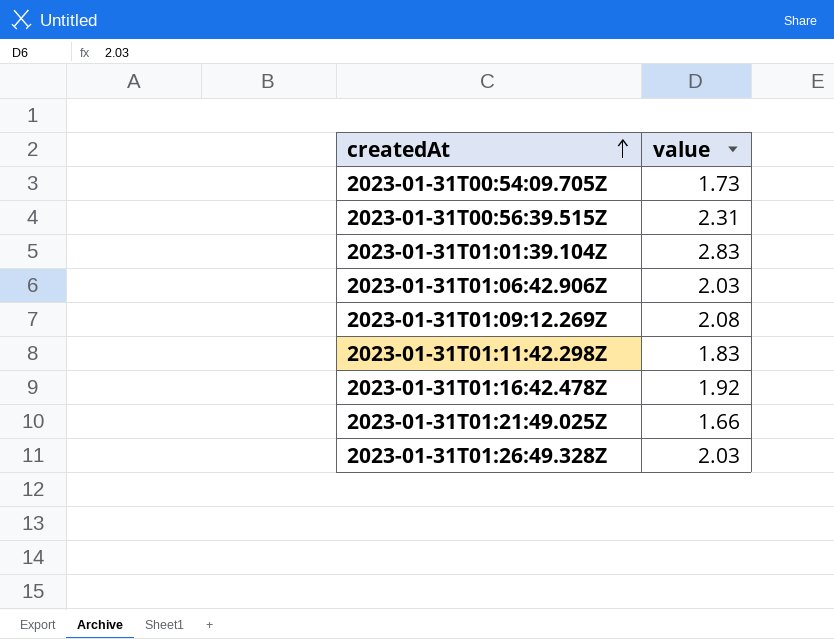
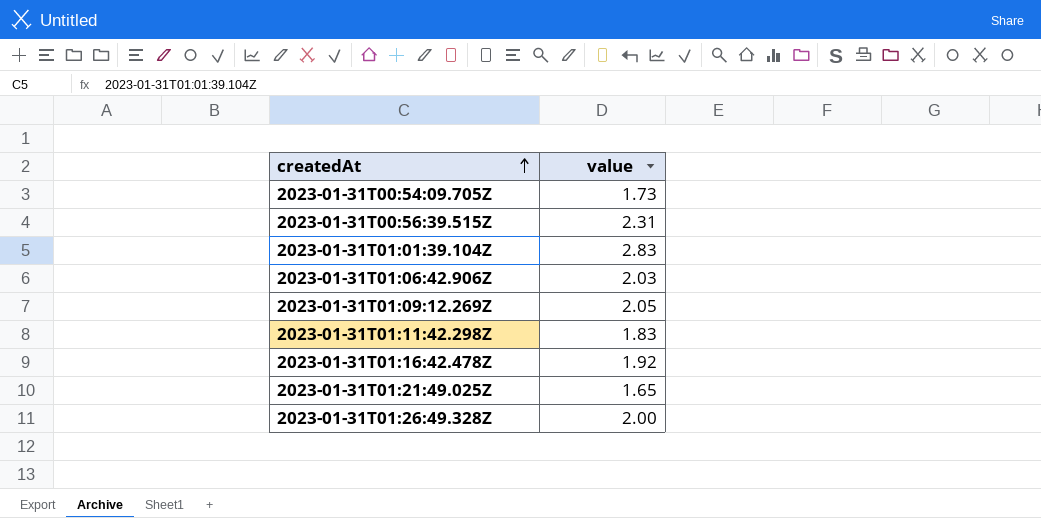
2023-01-31T01:09:12.269Z | value: 2.08 -> 2.05
2023-01-31T01:21:49.025Z | value: 1.66 -> 1.65
2023-01-31T01:26:49.328Z | value: 2.03 -> 2.00

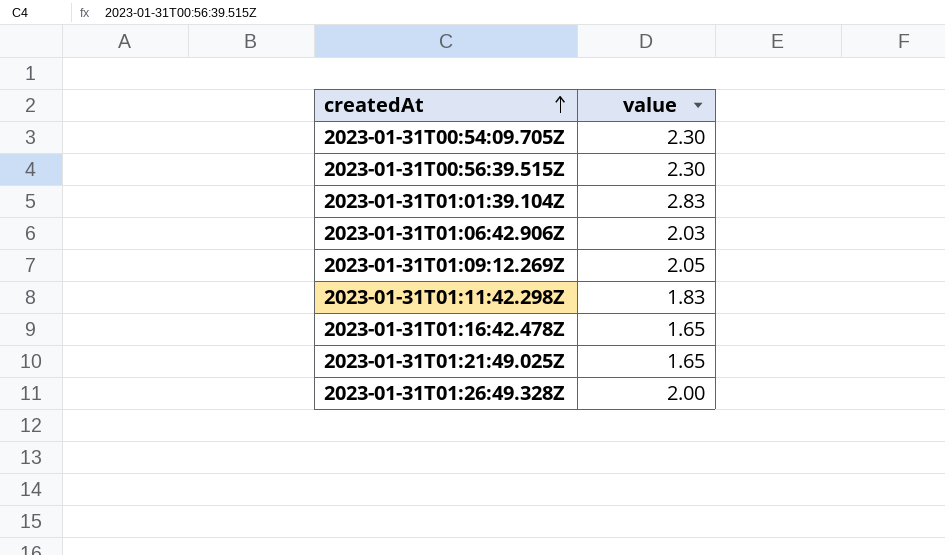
2023-01-31T00:54:09.705Z | value: 1.73 -> 2.30
2023-01-31T00:56:39.515Z | value: 2.31 -> 2.30
2023-01-31T01:16:42.478Z | value: 1.92 -> 1.65

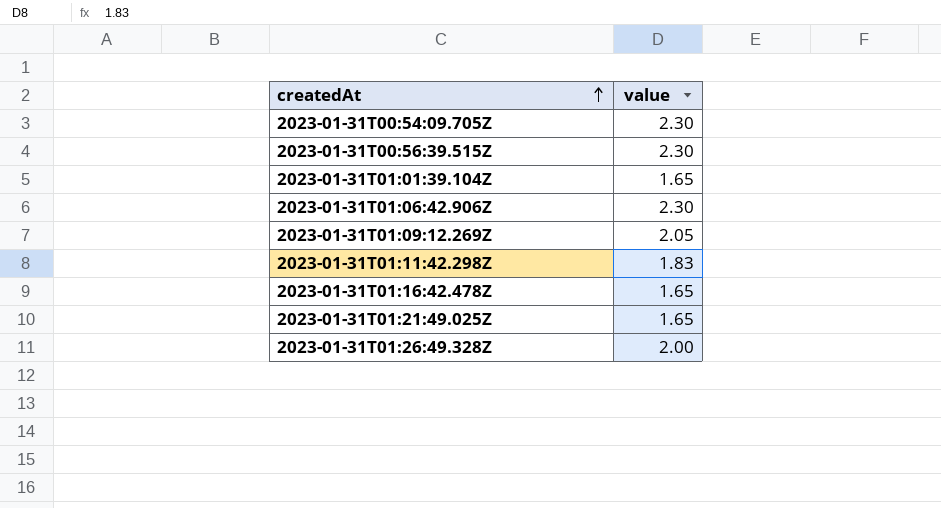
2023-01-31T01:01:39.104Z | value: 2.83 -> 1.65
2023-01-31T01:06:42.906Z | value: 2.03 -> 2.30

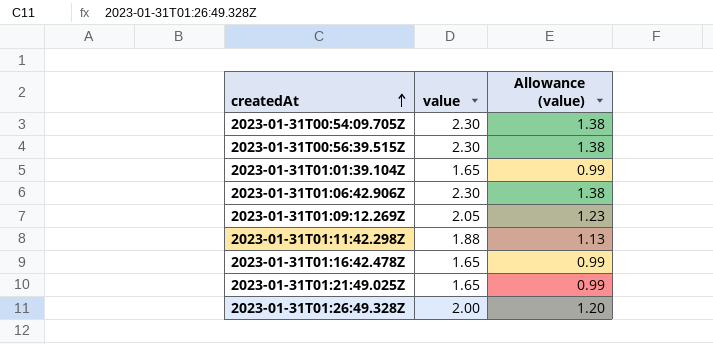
column Allowance (value) | formula: none -> [value] * 0.6
2023-01-31T01:11:42.298Z | value: 1.83 -> 1.88

